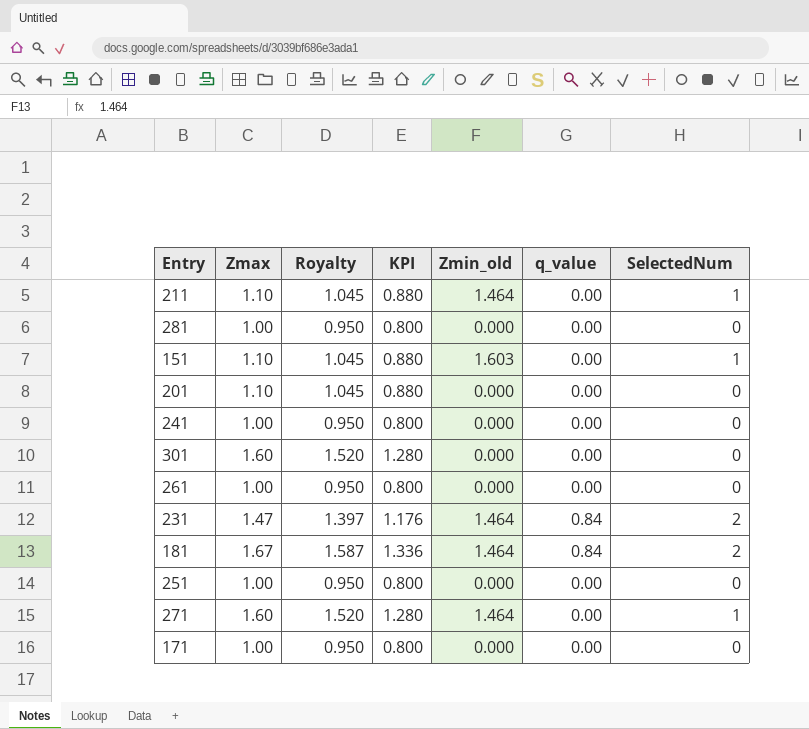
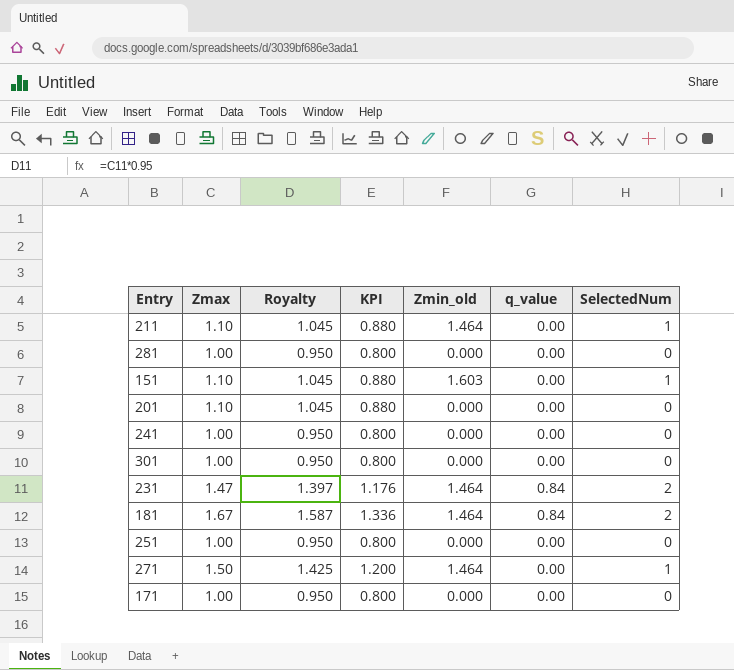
row 261: 1.00 | 0.950 | 0.800 | 0.000 | 0.00 | 0 -> none
301 | Zmax: 1.60 -> 1.00
301 | Royalty: 1.520 -> 0.950
301 | KPI: 1.280 -> 0.800
271 | Zmax: 1.60 -> 1.50
271 | Royalty: 1.520 -> 1.425
271 | KPI: 1.280 -> 1.200

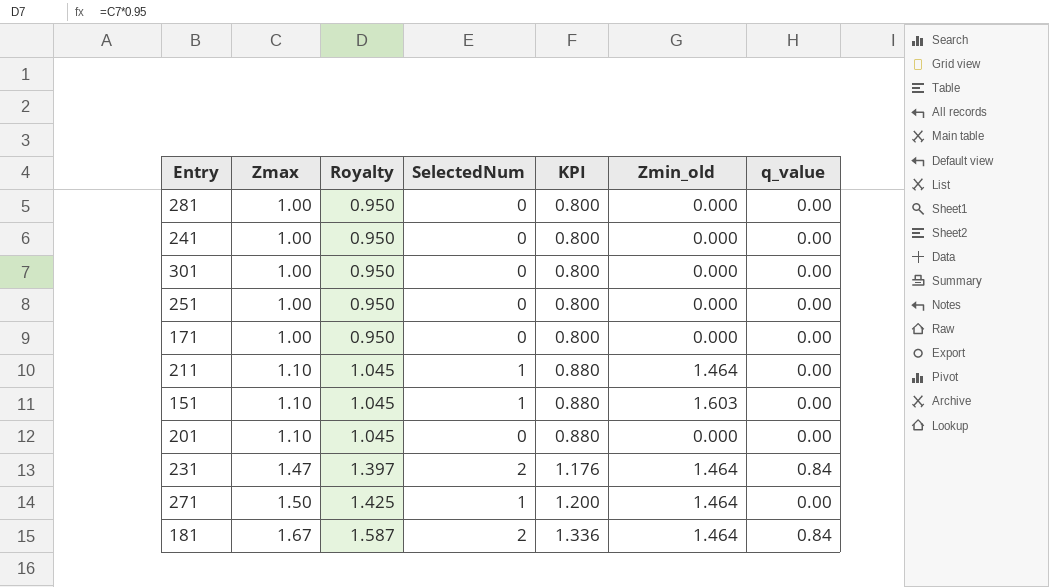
row order: none -> Zmax ascending
column SelectedNum | position: 7 -> 4

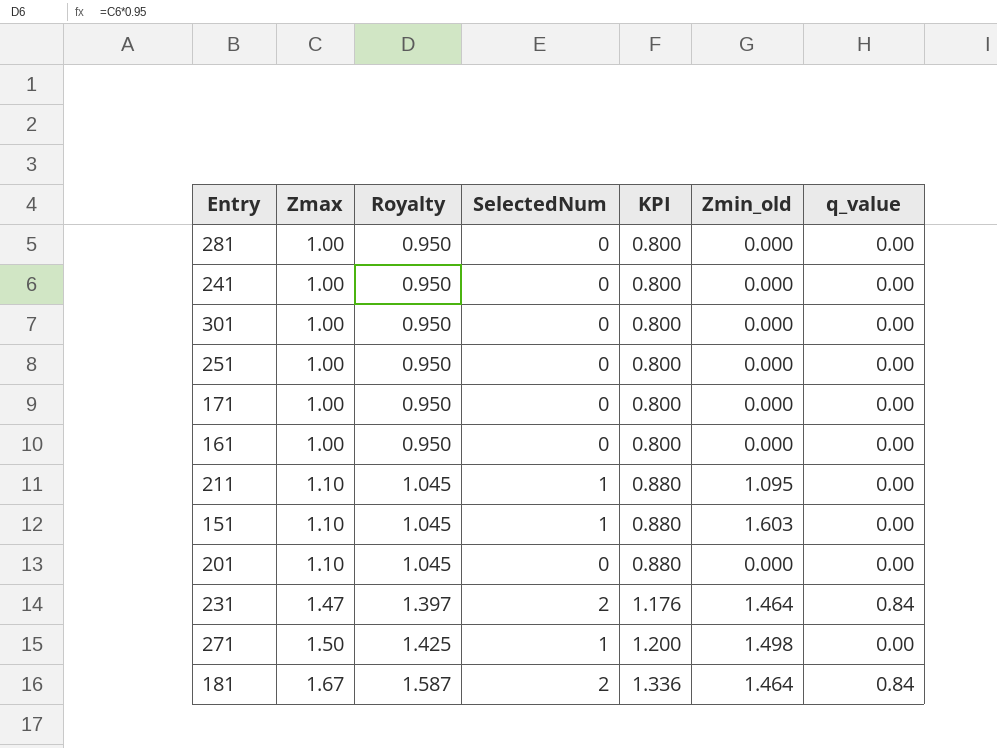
row 161: none -> 1.00 | 0.950 | 0 | 0.800 | 0.000 | 0.00
211 | Zmin_old: 1.464 -> 1.095
271 | Zmin_old: 1.464 -> 1.498

